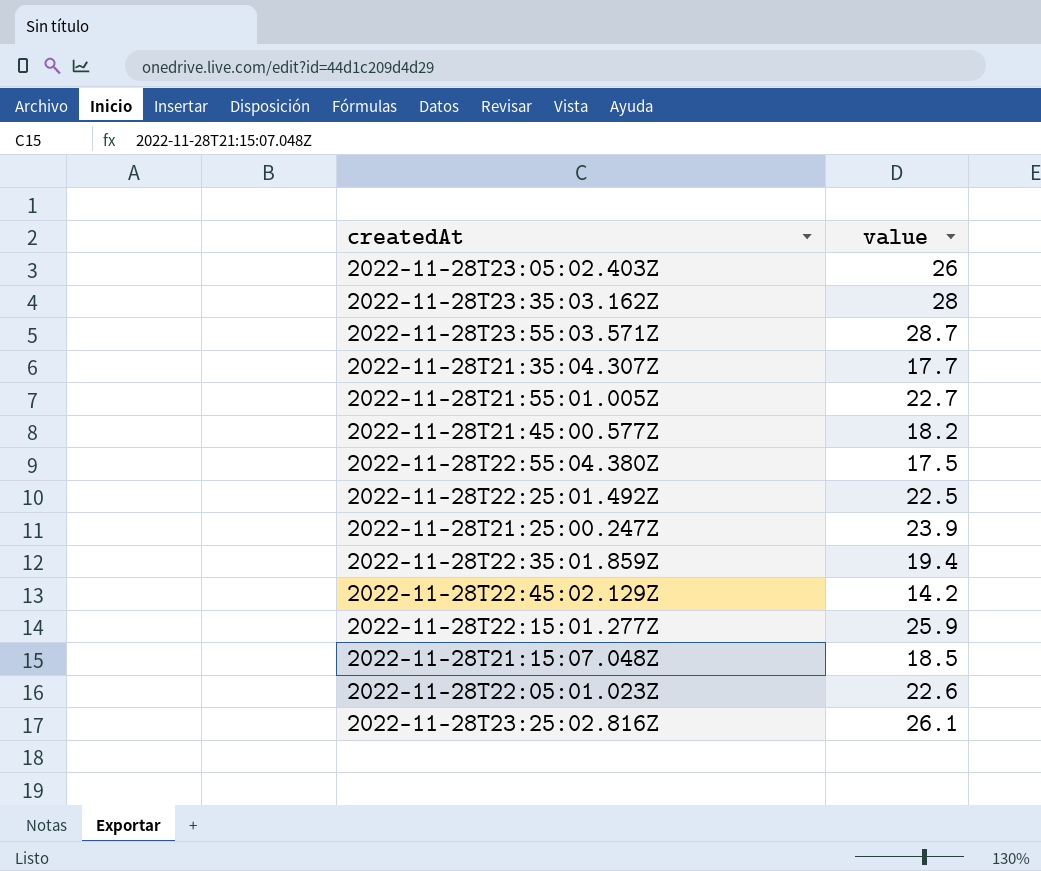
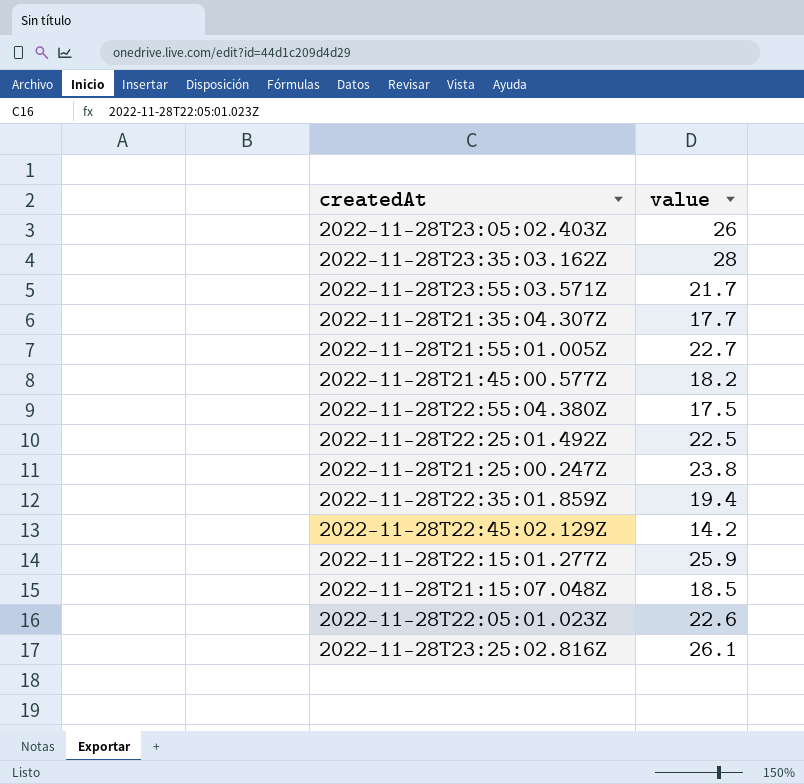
2022-11-28T23:55:03.571Z | value: 28.7 -> 21.7
2022-11-28T21:25:00.247Z | value: 23.9 -> 23.8

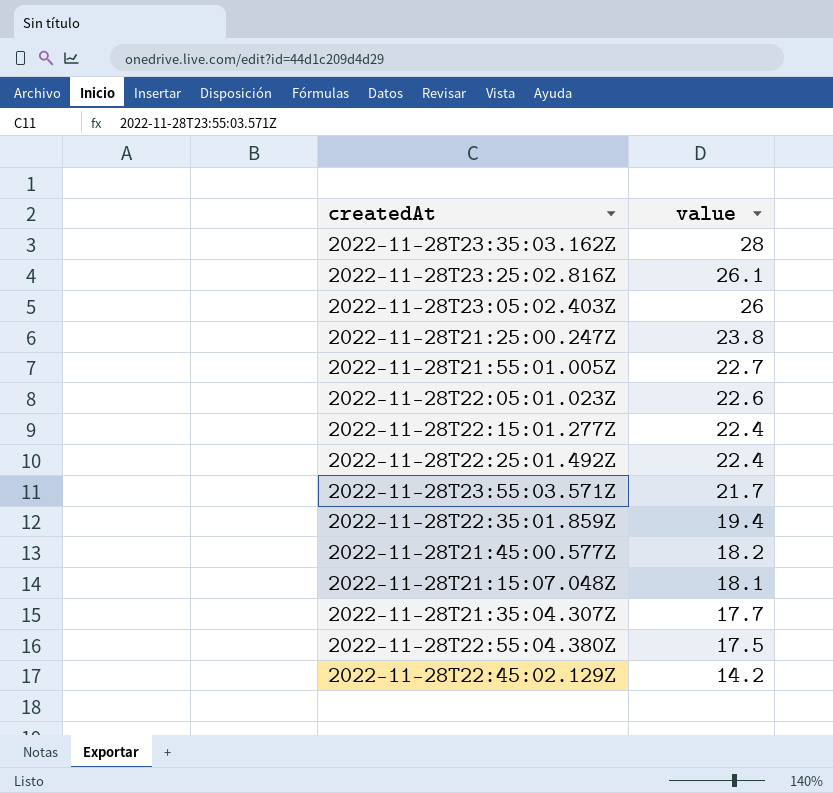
row order: none -> value descending
2022-11-28T22:15:01.277Z | value: 25.9 -> 22.4
2022-11-28T22:25:01.492Z | value: 22.5 -> 22.4
2022-11-28T21:15:07.048Z | value: 18.5 -> 18.1

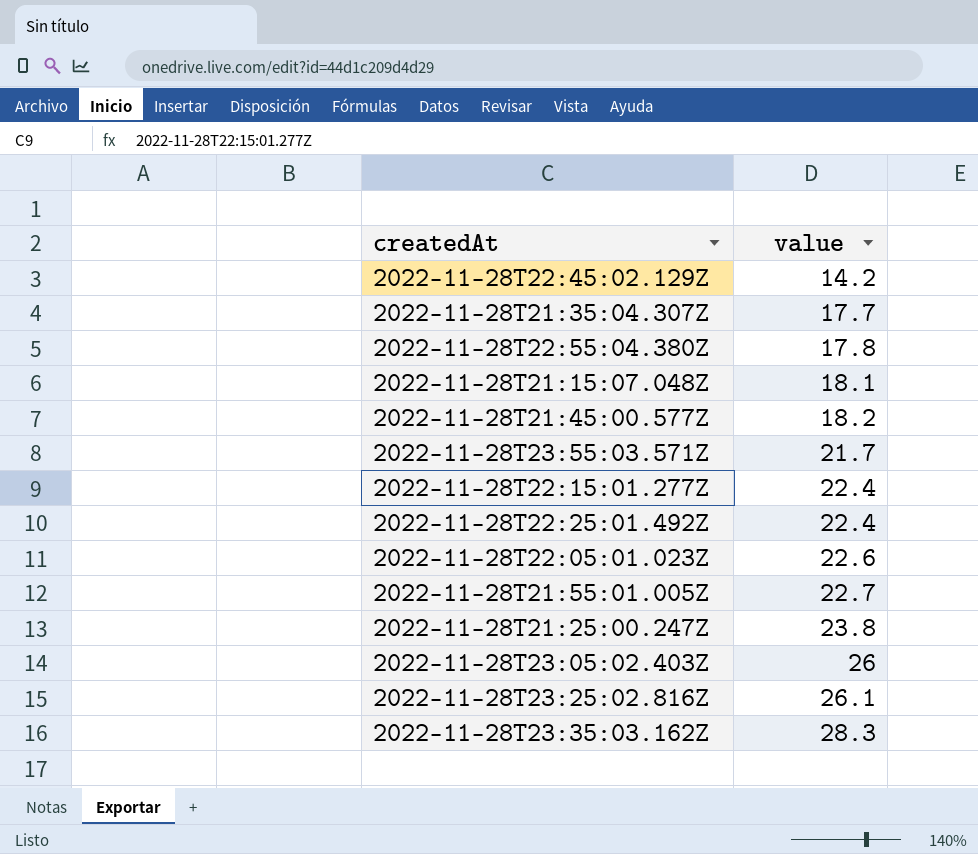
row order: value descending -> value ascending
row 2022-11-28T22:35:01.859Z: 19.4 -> none
2022-11-28T22:55:04.380Z | value: 17.5 -> 17.8
2022-11-28T23:35:03.162Z | value: 28 -> 28.3

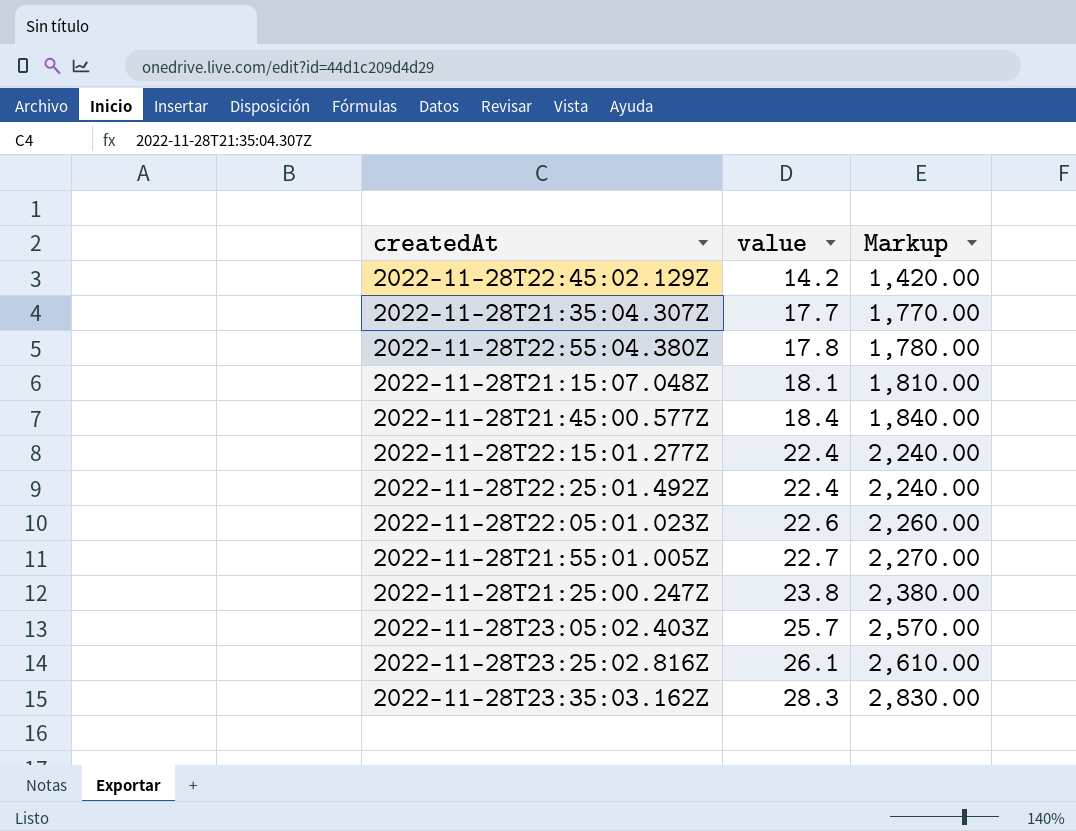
column Markup | formula: none -> [value] * 100
row 2022-11-28T23:55:03.571Z: 21.7 -> none
2022-11-28T21:45:00.577Z | value: 18.2 -> 18.4
2022-11-28T23:05:02.403Z | value: 26 -> 25.7

